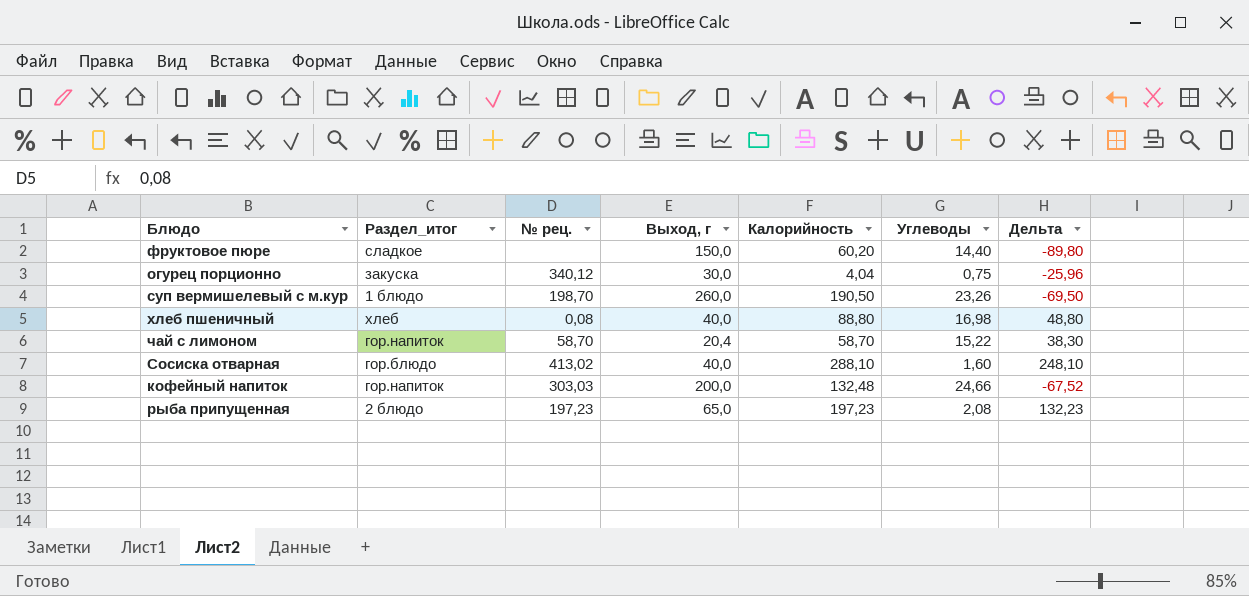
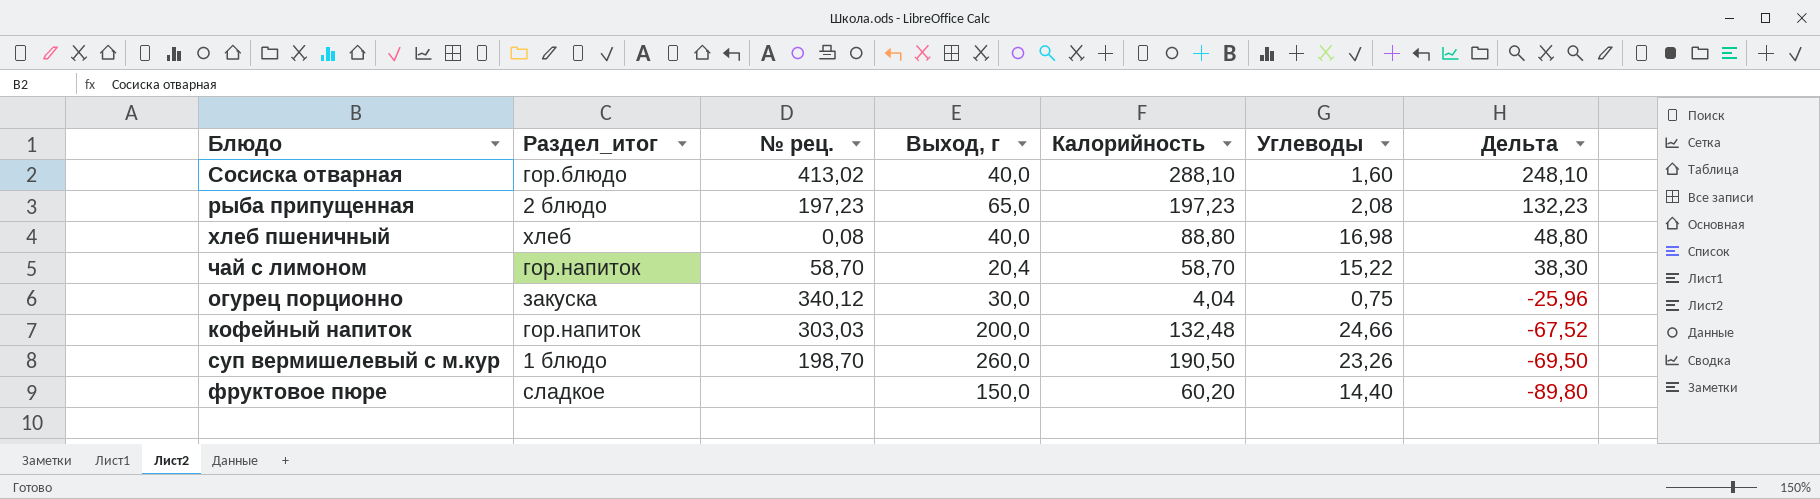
row order: none -> Дельта descending

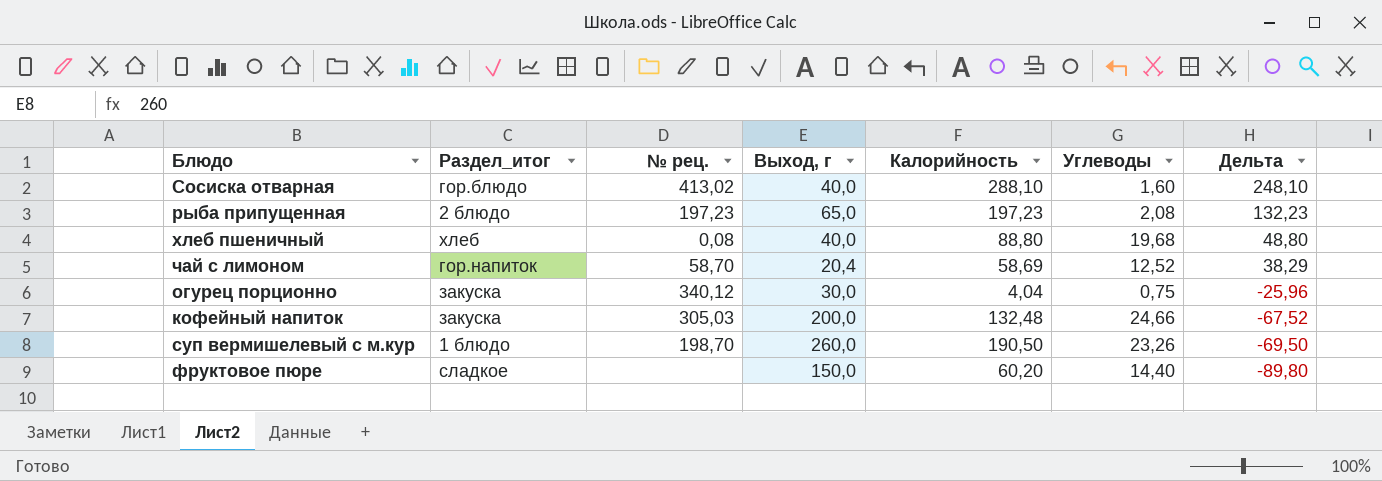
хлеб пшеничный | Углеводы: 16,98 -> 19,68
чай с лимоном | Калорийность: 58,70 -> 58,69
чай с лимоном | Углеводы: 15,22 -> 12,52
чай с лимоном | Дельта: 38,30 -> 38,29
кофейный напиток | Раздел_итог: гор.напиток -> закуска
кофейный напиток | № рец.: 303,03 -> 305,03

